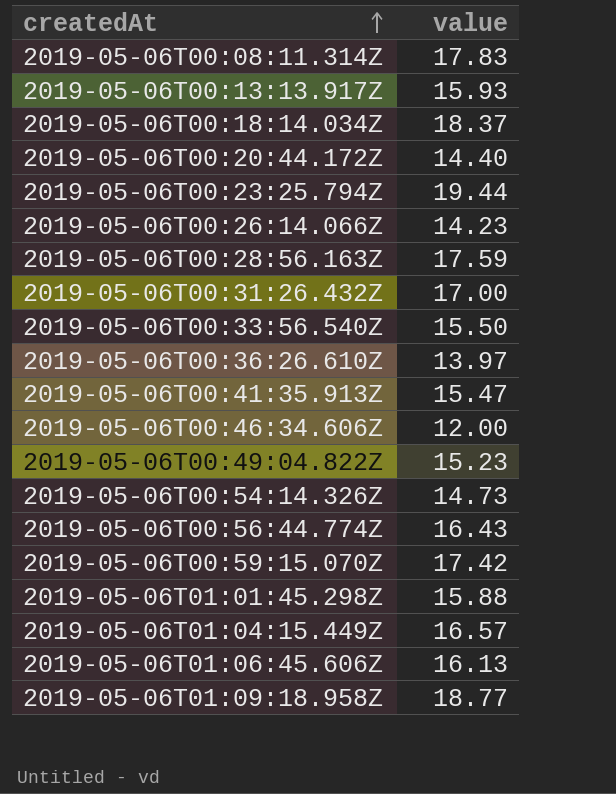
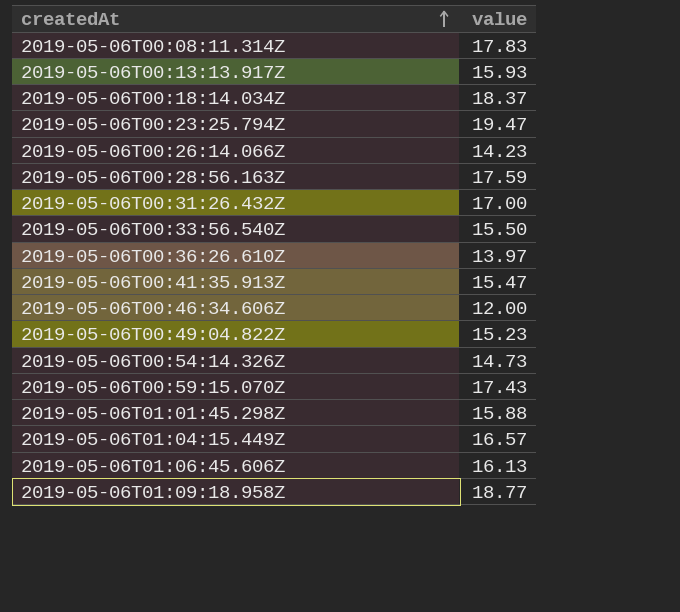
row 2019-05-06T00:20:44.172Z: 14.40 -> none
row 2019-05-06T00:56:44.774Z: 16.43 -> none
2019-05-06T00:23:25.794Z | value: 19.44 -> 19.47
2019-05-06T00:59:15.070Z | value: 17.42 -> 17.43

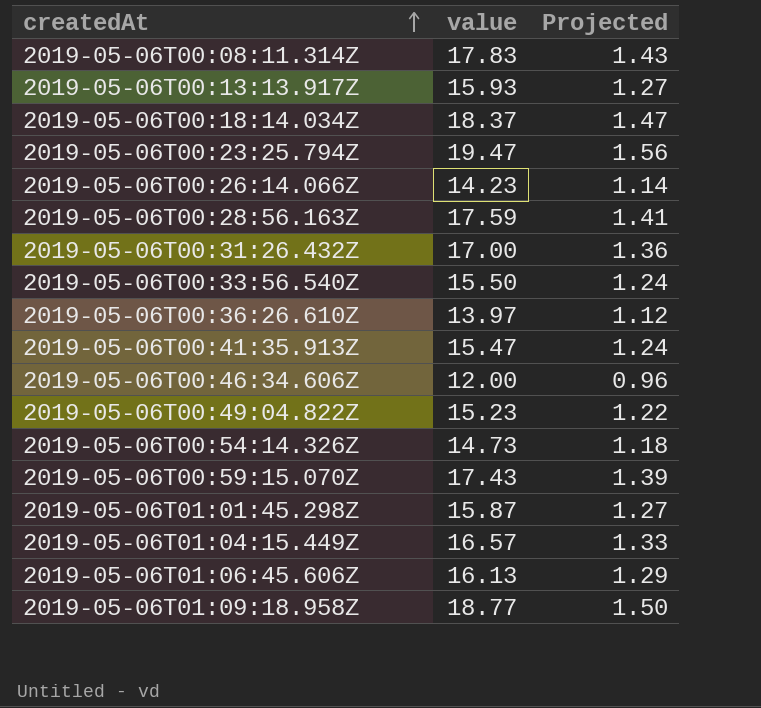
column Projected | formula: none -> [value] * 0.08
2019-05-06T01:01:45.298Z | value: 15.88 -> 15.87

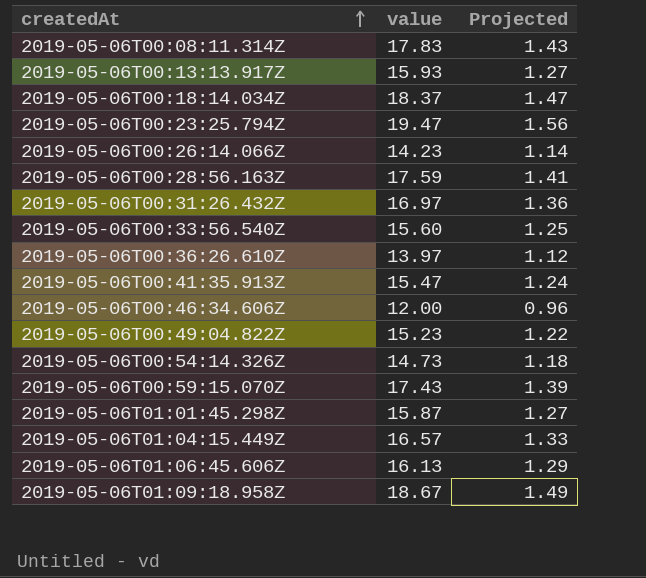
2019-05-06T00:31:26.432Z | value: 17.00 -> 16.97
2019-05-06T00:33:56.540Z | value: 15.50 -> 15.60
2019-05-06T00:33:56.540Z | Projected: 1.24 -> 1.25
2019-05-06T01:09:18.958Z | value: 18.77 -> 18.67
2019-05-06T01:09:18.958Z | Projected: 1.50 -> 1.49

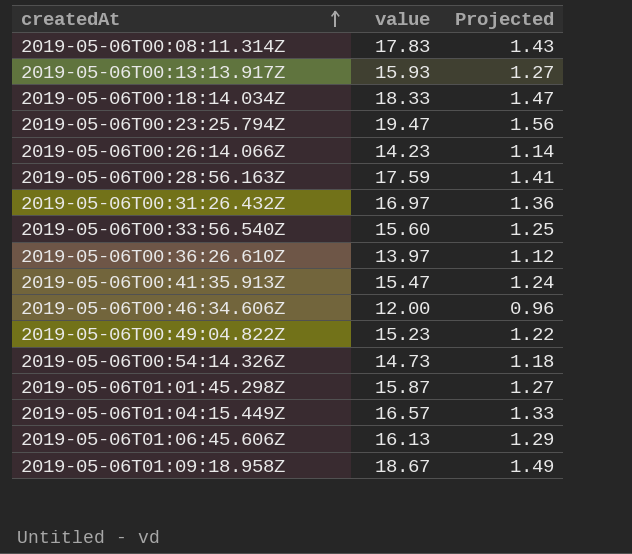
row 2019-05-06T00:59:15.070Z: 17.43 | 1.39 -> none
2019-05-06T00:18:14.034Z | value: 18.37 -> 18.33

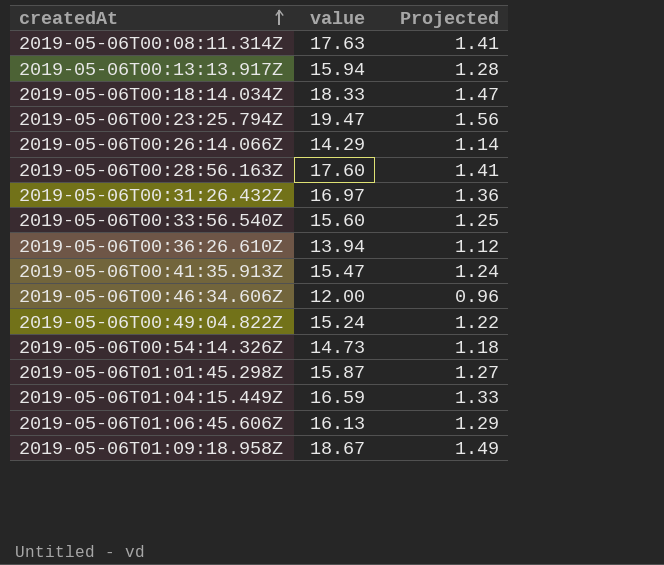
2019-05-06T00:08:11.314Z | value: 17.83 -> 17.63
2019-05-06T00:08:11.314Z | Projected: 1.43 -> 1.41
2019-05-06T00:13:13.917Z | value: 15.93 -> 15.94
2019-05-06T00:13:13.917Z | Projected: 1.27 -> 1.28
2019-05-06T00:26:14.066Z | value: 14.23 -> 14.29
2019-05-06T00:28:56.163Z | value: 17.59 -> 17.60
2019-05-06T00:36:26.610Z | value: 13.97 -> 13.94
2019-05-06T00:49:04.822Z | value: 15.23 -> 15.24
2019-05-06T01:04:15.449Z | value: 16.57 -> 16.59

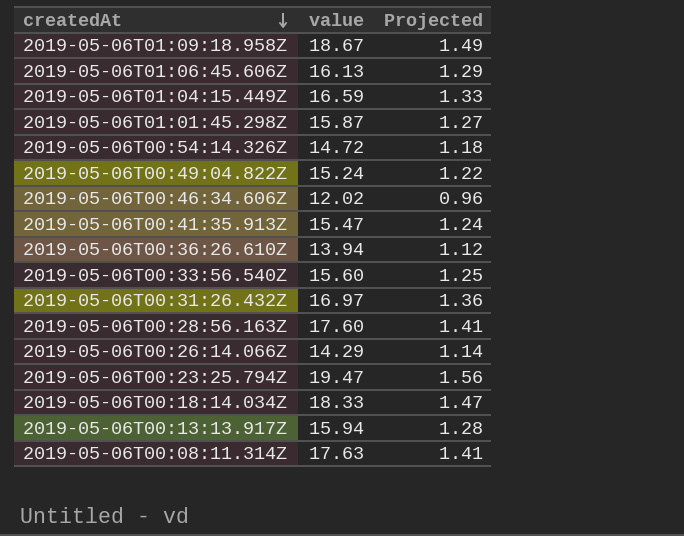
row order: createdAt ascending -> createdAt descending
2019-05-06T00:54:14.326Z | value: 14.73 -> 14.72
2019-05-06T00:46:34.606Z | value: 12.00 -> 12.02

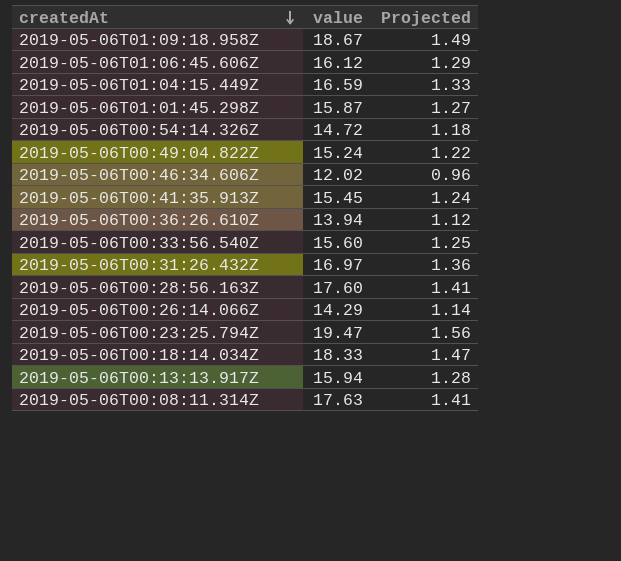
2019-05-06T01:06:45.606Z | value: 16.13 -> 16.12
2019-05-06T00:41:35.913Z | value: 15.47 -> 15.45

